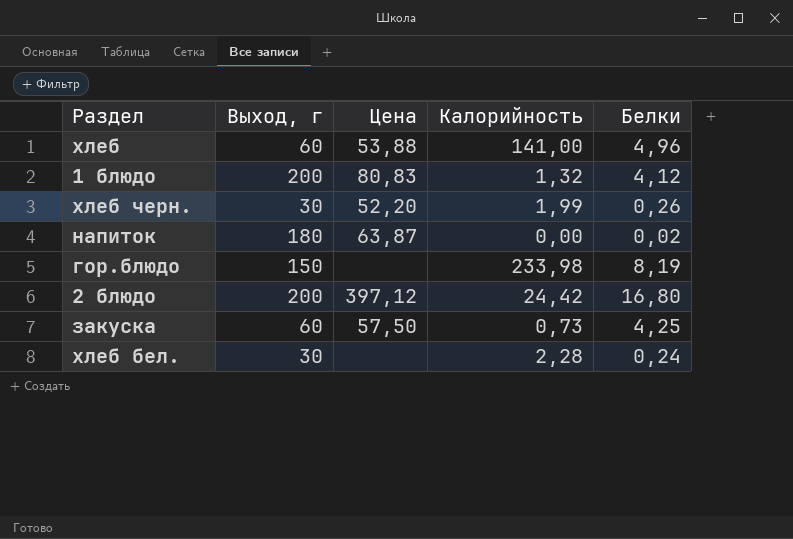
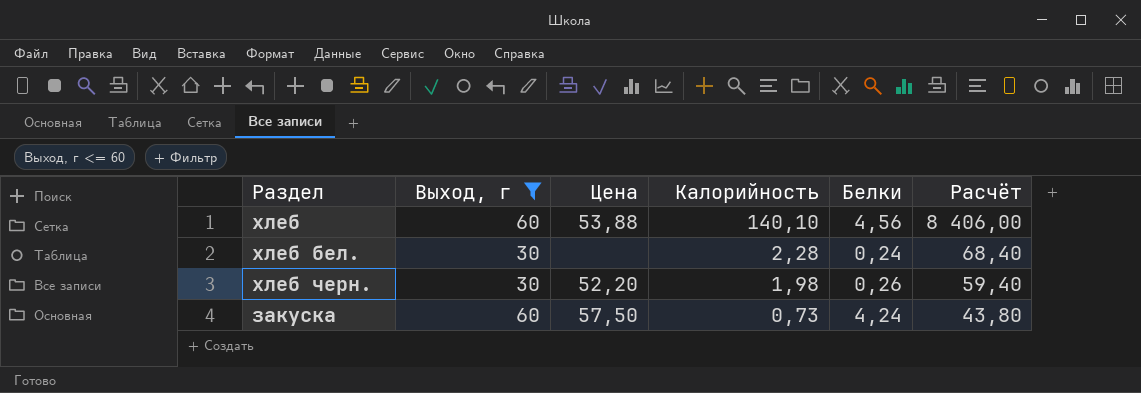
filter: none -> Выход, г <= 60
row order: none -> Калорийность descending
column Расчёт | formula: none -> [Выход, г] * [Калорийность]
хлеб | Калорийность: 141,00 -> 140,10
хлеб | Белки: 4,96 -> 4,56
хлеб черн. | Калорийность: 1,99 -> 1,98
закуска | Белки: 4,25 -> 4,24

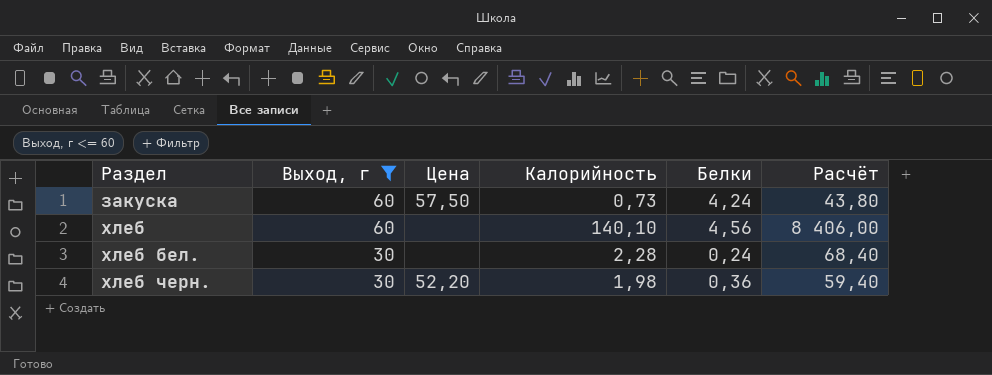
row order: Калорийность descending -> Раздел ascending
хлеб | Цена: 53,88 -> none
хлеб черн. | Белки: 0,26 -> 0,36

